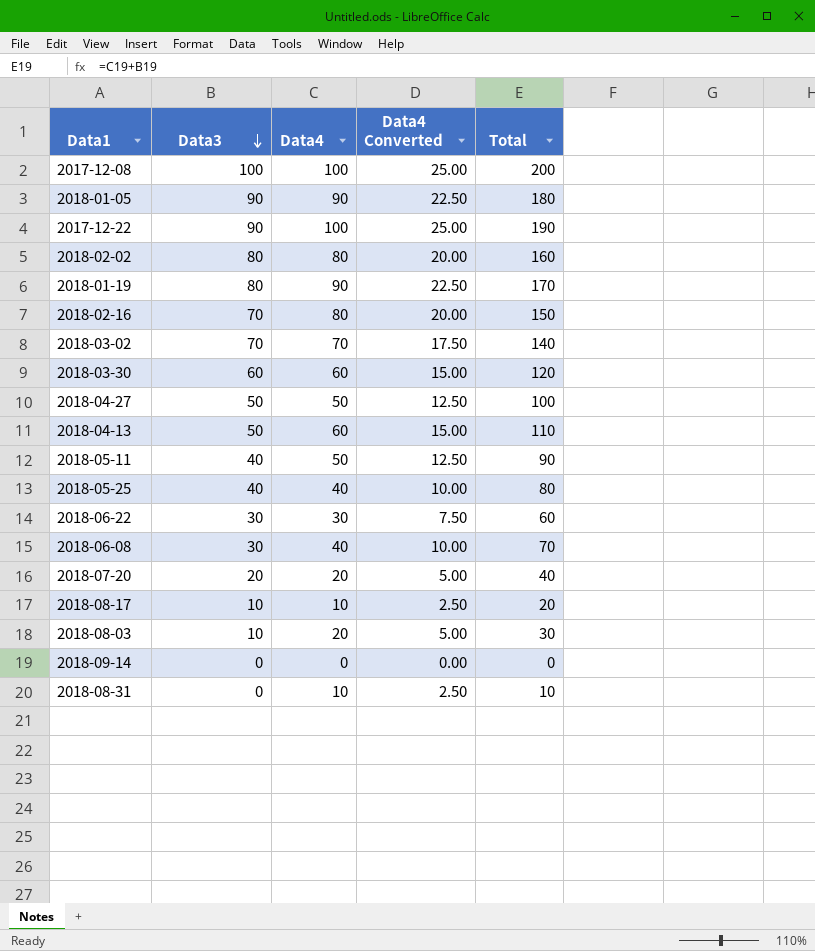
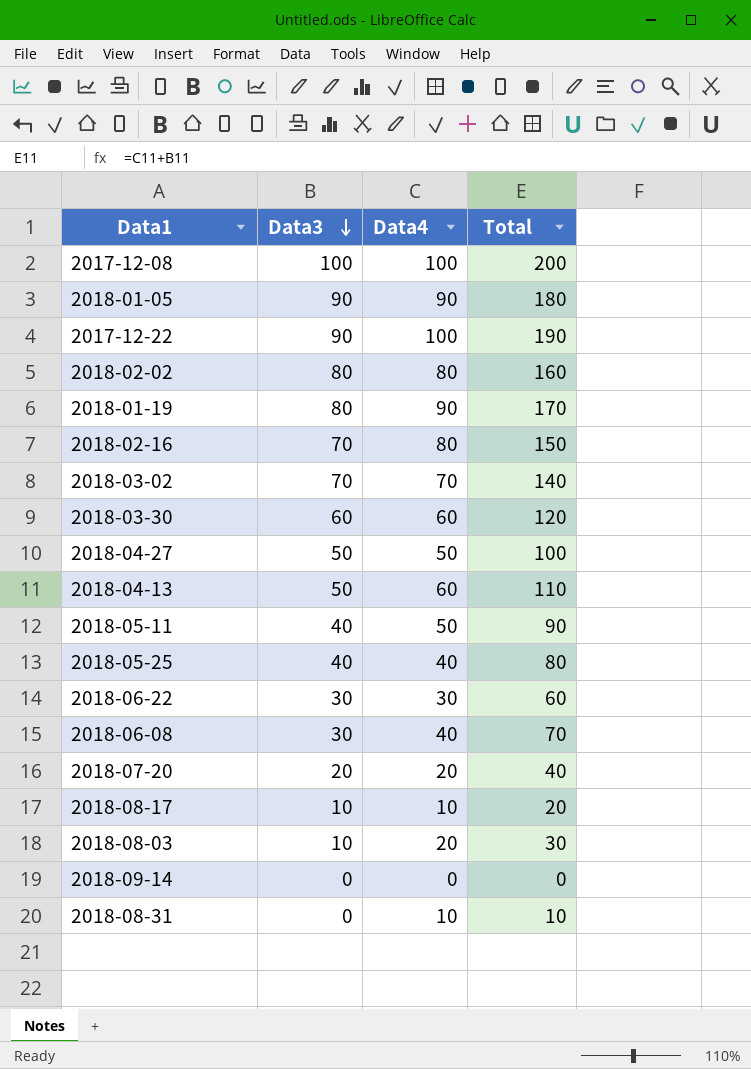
column Data4 Converted | formula: [Data4] * 0.25 -> none

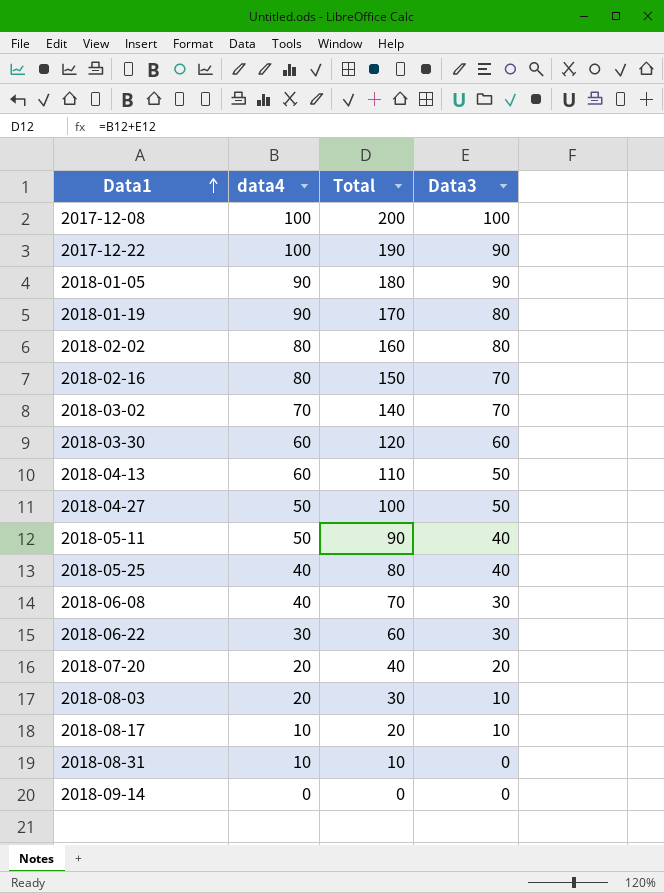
row order: Data3 descending -> Data1 ascending
column name: Data4 -> data4
column Data3 | position: 2 -> 4

